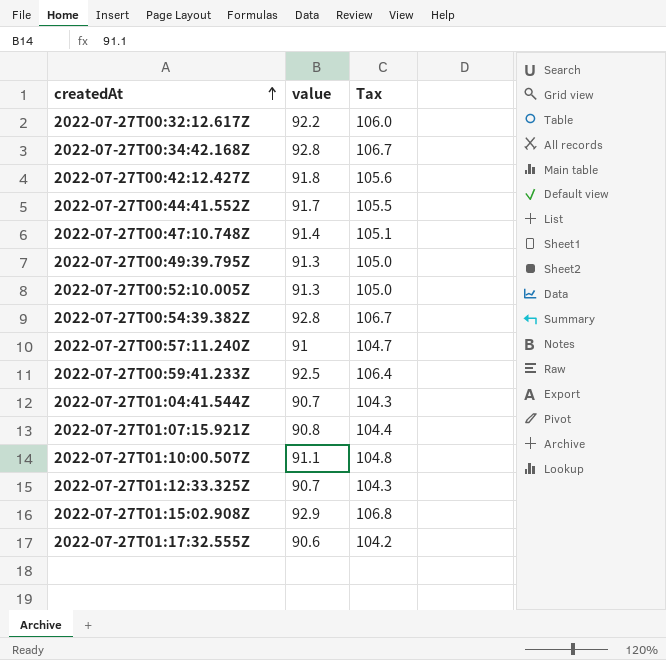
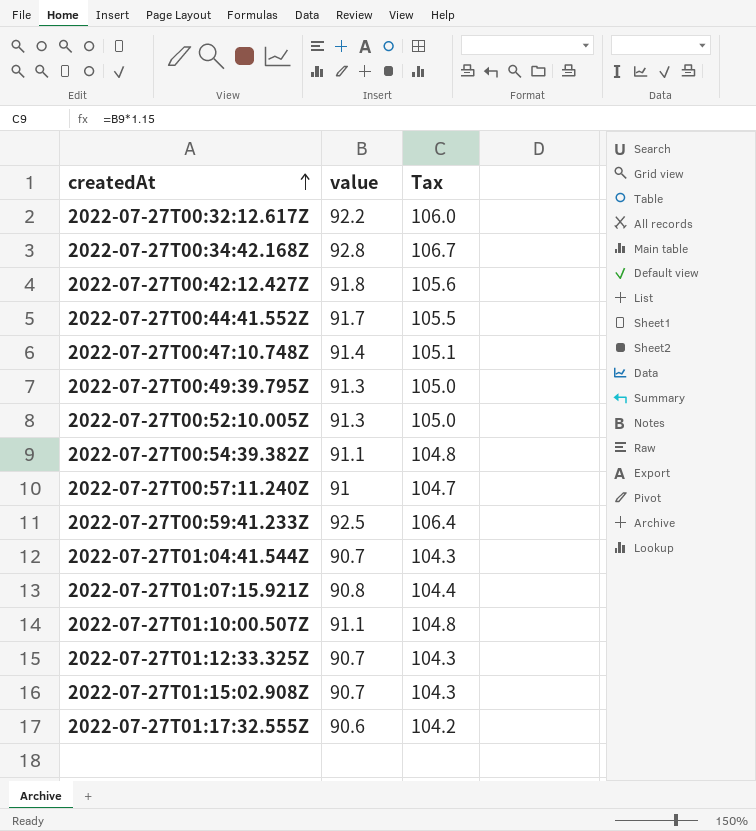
2022-07-27T00:54:39.382Z | value: 92.8 -> 91.1
2022-07-27T00:54:39.382Z | Tax: 106.7 -> 104.8
2022-07-27T01:15:02.908Z | value: 92.9 -> 90.7
2022-07-27T01:15:02.908Z | Tax: 106.8 -> 104.3

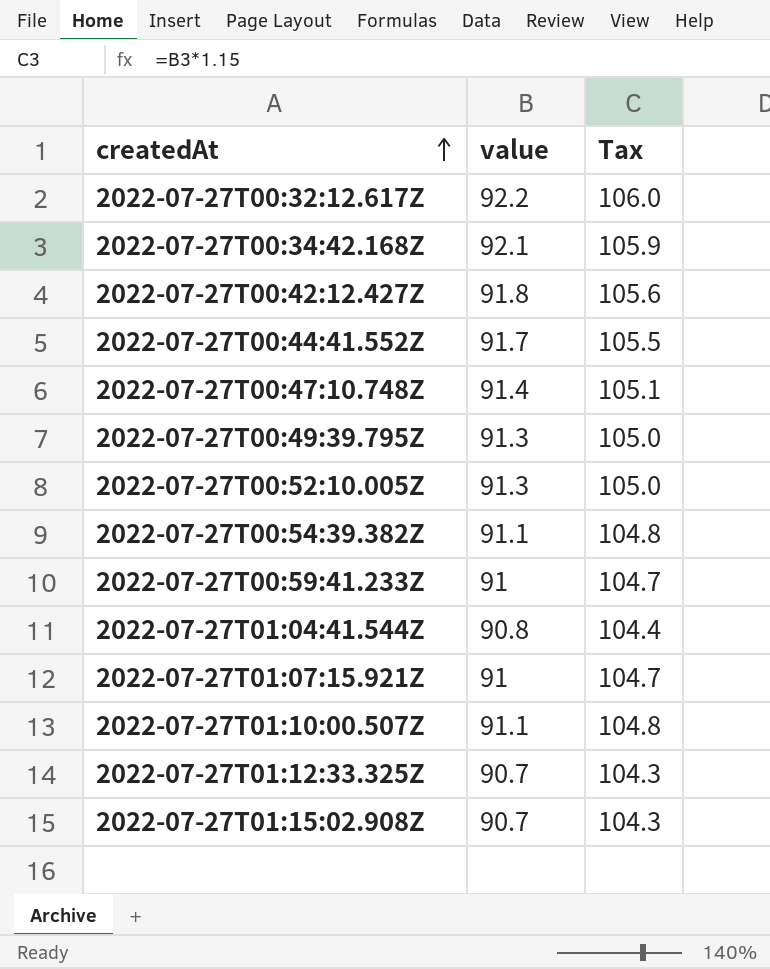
row 2022-07-27T00:57:11.240Z: 91 | 104.7 -> none
row 2022-07-27T01:17:32.555Z: 90.6 | 104.2 -> none
2022-07-27T00:34:42.168Z | value: 92.8 -> 92.1
2022-07-27T00:34:42.168Z | Tax: 106.7 -> 105.9
2022-07-27T00:59:41.233Z | value: 92.5 -> 91
2022-07-27T00:59:41.233Z | Tax: 106.4 -> 104.7
2022-07-27T01:04:41.544Z | value: 90.7 -> 90.8
2022-07-27T01:04:41.544Z | Tax: 104.3 -> 104.4
2022-07-27T01:07:15.921Z | value: 90.8 -> 91
2022-07-27T01:07:15.921Z | Tax: 104.4 -> 104.7

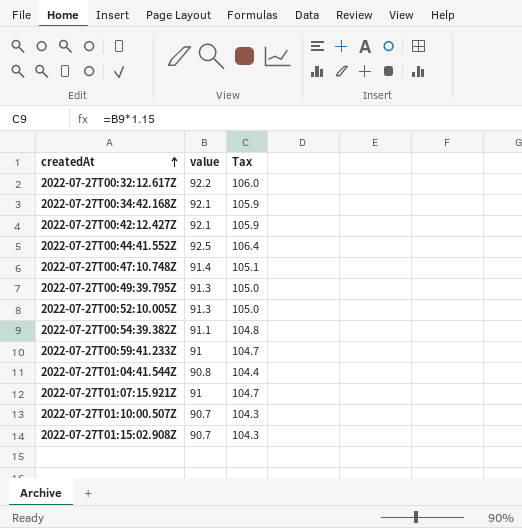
row 2022-07-27T01:12:33.325Z: 90.7 | 104.3 -> none
2022-07-27T00:42:12.427Z | value: 91.8 -> 92.1
2022-07-27T00:42:12.427Z | Tax: 105.6 -> 105.9
2022-07-27T00:44:41.552Z | value: 91.7 -> 92.5
2022-07-27T00:44:41.552Z | Tax: 105.5 -> 106.4
2022-07-27T01:10:00.507Z | value: 91.1 -> 90.7
2022-07-27T01:10:00.507Z | Tax: 104.8 -> 104.3

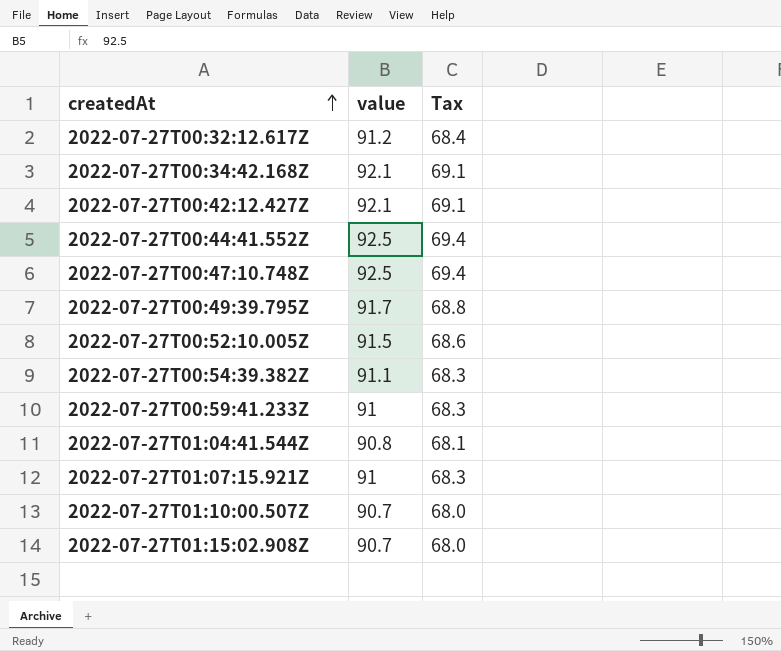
column Tax | formula: [value] * 1.15 -> [value] * 0.75
2022-07-27T00:32:12.617Z | value: 92.2 -> 91.2
2022-07-27T00:47:10.748Z | value: 91.4 -> 92.5
2022-07-27T00:49:39.795Z | value: 91.3 -> 91.7
2022-07-27T00:52:10.005Z | value: 91.3 -> 91.5

